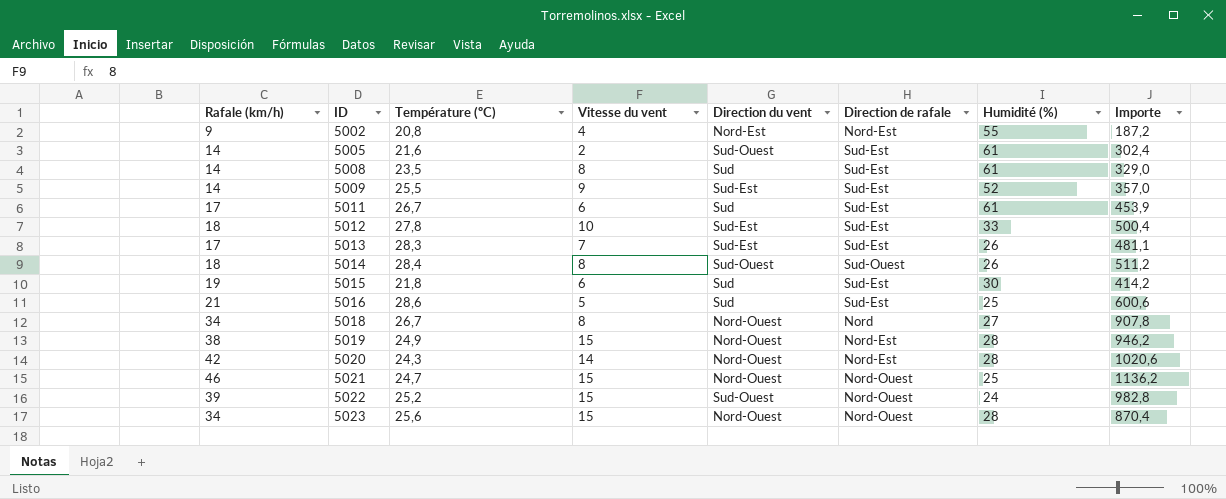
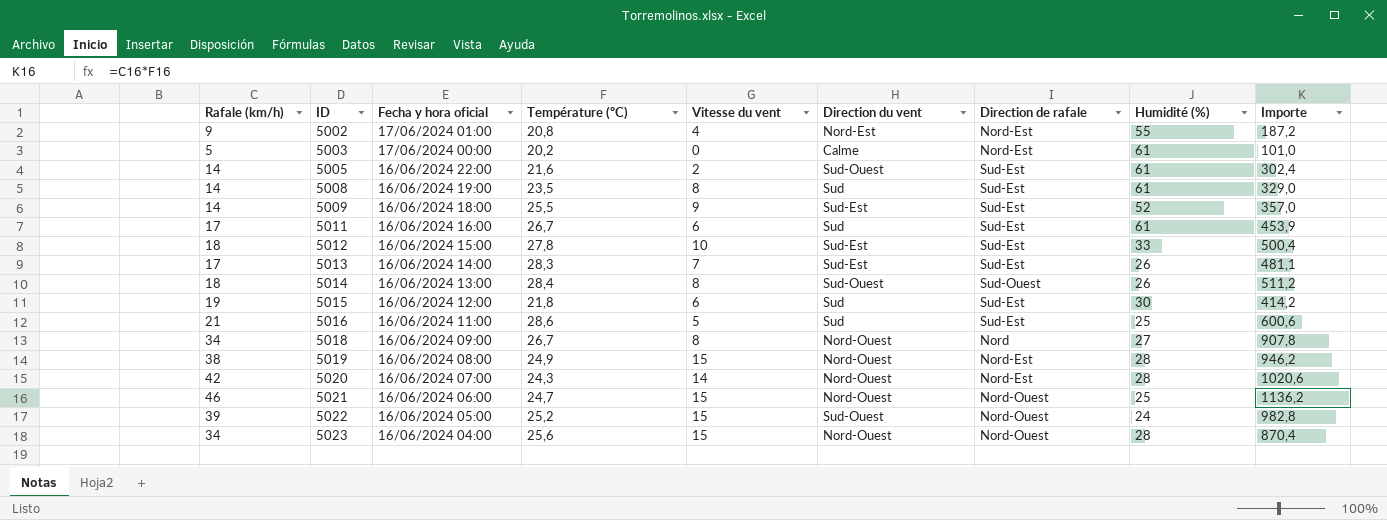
column Fecha y hora oficial | position: none -> 3
row 5003: none -> 5 | 17/06/2024 00:00 | 20,2 | 0 | Calme | Nord-Est | 61 | 101,0

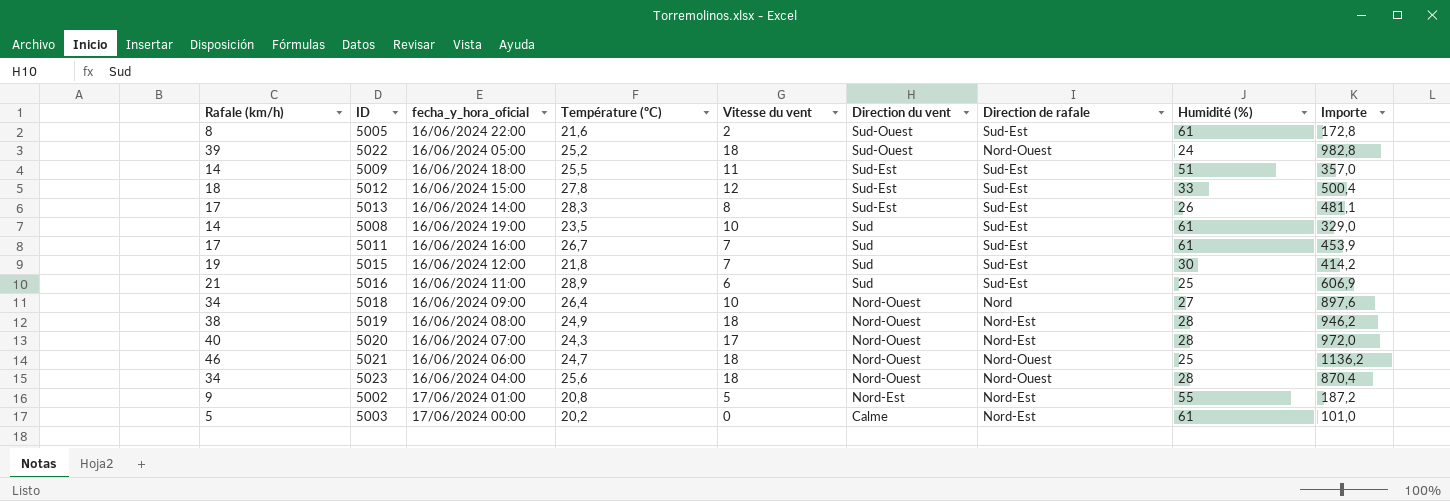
row order: ID ascending -> Direction du vent descending
column name: Fecha y hora oficial -> fecha_y_hora_oficial
row 5014: 18 | 16/06/2024 13:00 | 28,4 | 8 | Sud-Ouest | Sud-Ouest | 26 | 511,2 -> none
5005 | Rafale (km/h): 14 -> 8
5005 | Importe: 302,4 -> 172,8
5022 | Vitesse du vent: 15 -> 18
5009 | Vitesse du vent: 9 -> 11
5009 | Humidité (%): 52 -> 51
5012 | Vitesse du vent: 10 -> 12
5013 | Vitesse du vent: 7 -> 8
5008 | Vitesse du vent: 8 -> 10
5011 | Vitesse du vent: 6 -> 7
5015 | Vitesse du vent: 6 -> 7
5016 | Température (ºC): 28,6 -> 28,9
5016 | Vitesse du vent: 5 -> 6
5016 | Importe: 600,6 -> 606,9
5018 | Température (ºC): 26,7 -> 26,4
5018 | Vitesse du vent: 8 -> 10
5018 | Importe: 907,8 -> 897,6
5019 | Vitesse du vent: 15 -> 18
5020 | Rafale (km/h): 42 -> 40
5020 | Vitesse du vent: 14 -> 17
5020 | Importe: 1020,6 -> 972,0
5021 | Vitesse du vent: 15 -> 18
5023 | Vitesse du vent: 15 -> 18
5002 | Vitesse du vent: 4 -> 5

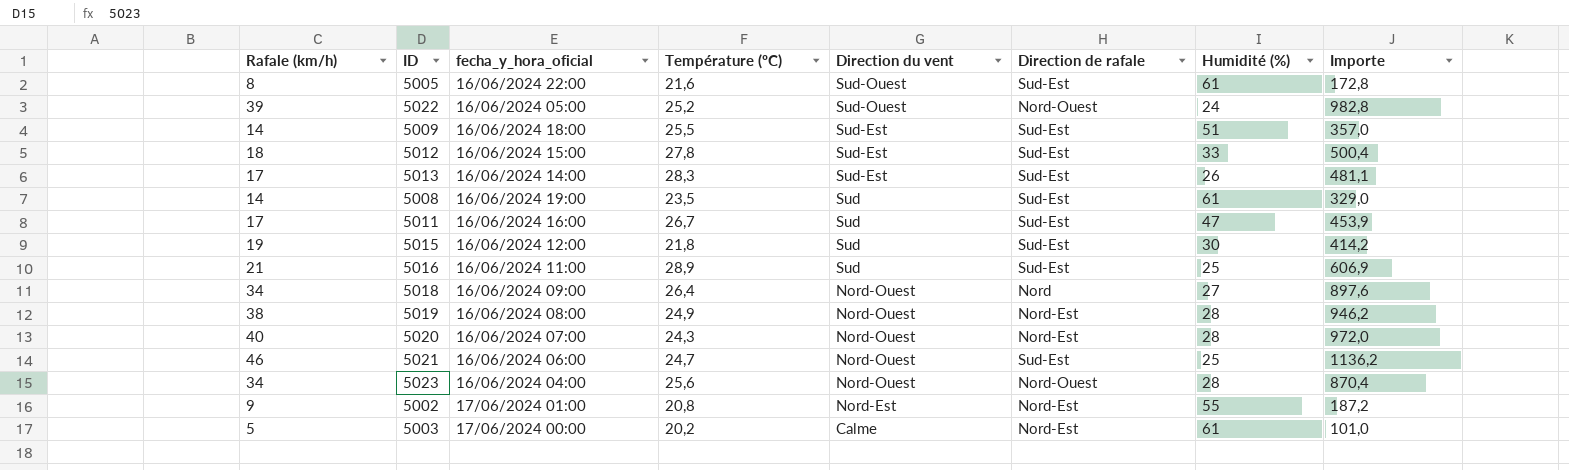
column Vitesse du vent | position: 5 -> none
5011 | Humidité (%): 61 -> 47
5021 | Direction de rafale: Nord-Ouest -> Sud-Est

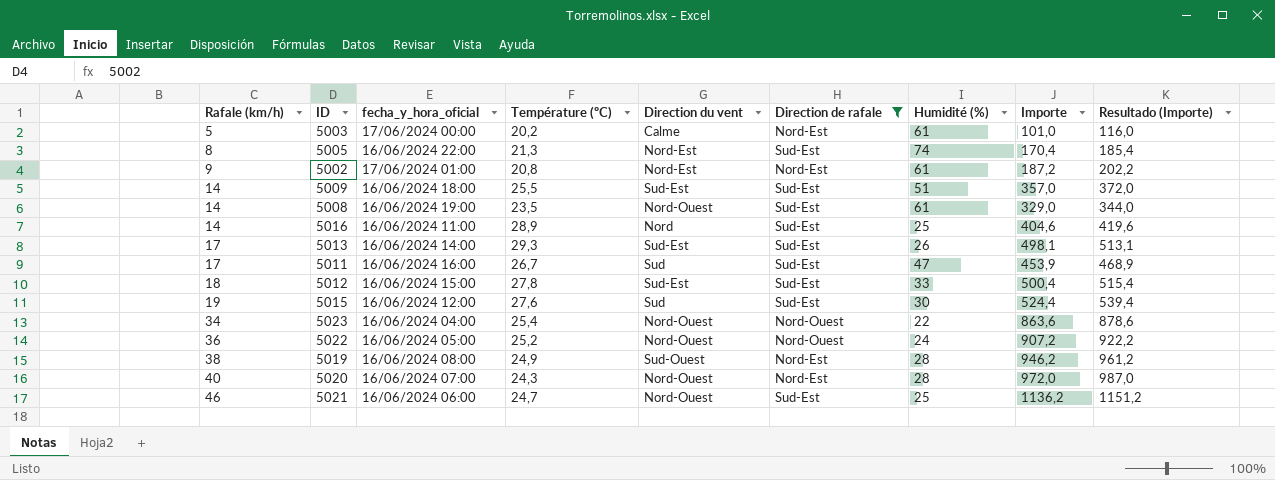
filter: none -> Direction de rafale != Nord
row order: Direction du vent descending -> Rafale (km/h) ascending
column Resultado (Importe) | formula: none -> [Importe] + 15
5005 | Température (ºC): 21,6 -> 21,3
5005 | Direction du vent: Sud-Ouest -> Nord-Est
5005 | Humidité (%): 61 -> 74
5005 | Importe: 172,8 -> 170,4
5002 | Humidité (%): 55 -> 61
5008 | Direction du vent: Sud -> Nord-Ouest
5016 | Rafale (km/h): 21 -> 14
5016 | Direction du vent: Sud -> Nord
5016 | Importe: 606,9 -> 404,6
5013 | Température (ºC): 28,3 -> 29,3
5013 | Importe: 481,1 -> 498,1
5015 | Température (ºC): 21,8 -> 27,6
5015 | Importe: 414,2 -> 524,4
5023 | Température (ºC): 25,6 -> 25,4
5023 | Humidité (%): 28 -> 22
5023 | Importe: 870,4 -> 863,6
5022 | Rafale (km/h): 39 -> 36
5022 | Direction du vent: Sud-Ouest -> Nord-Ouest
5022 | Importe: 982,8 -> 907,2
5019 | Direction du vent: Nord-Ouest -> Sud-Ouest

